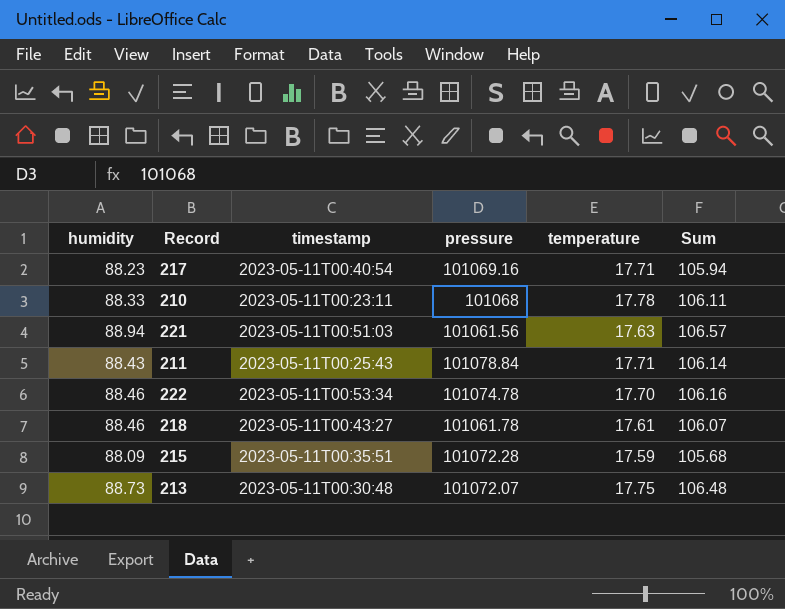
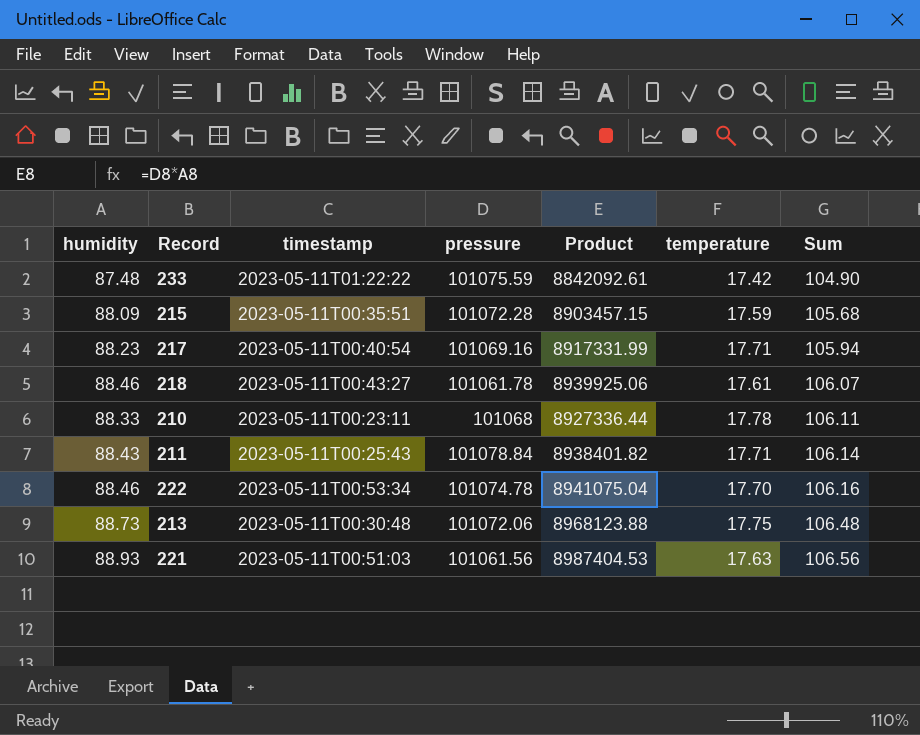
row order: none -> Sum ascending
column Product | formula: none -> [humidity] * [pressure]
row 233: none -> 87.48 | 2023-05-11T01:22:22 | 101075.59 | 8842092.61 | 17.42 | 104.90
213 | pressure: 101072.07 -> 101072.06
221 | humidity: 88.94 -> 88.93
221 | Sum: 106.57 -> 106.56

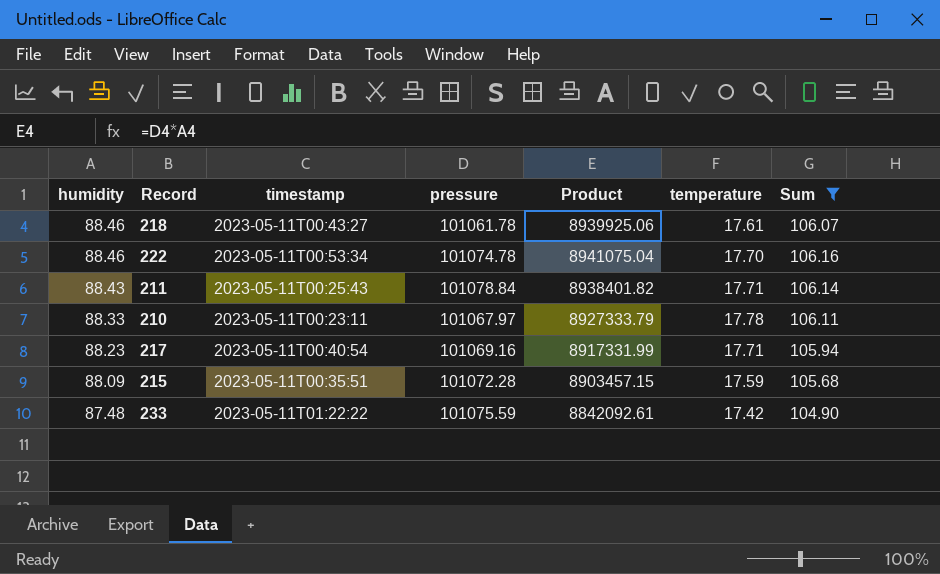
filter: none -> Sum <= 106.16
row order: Sum ascending -> humidity descending
210 | pressure: 101068 -> 101067.97
210 | Product: 8927336.44 -> 8927333.79

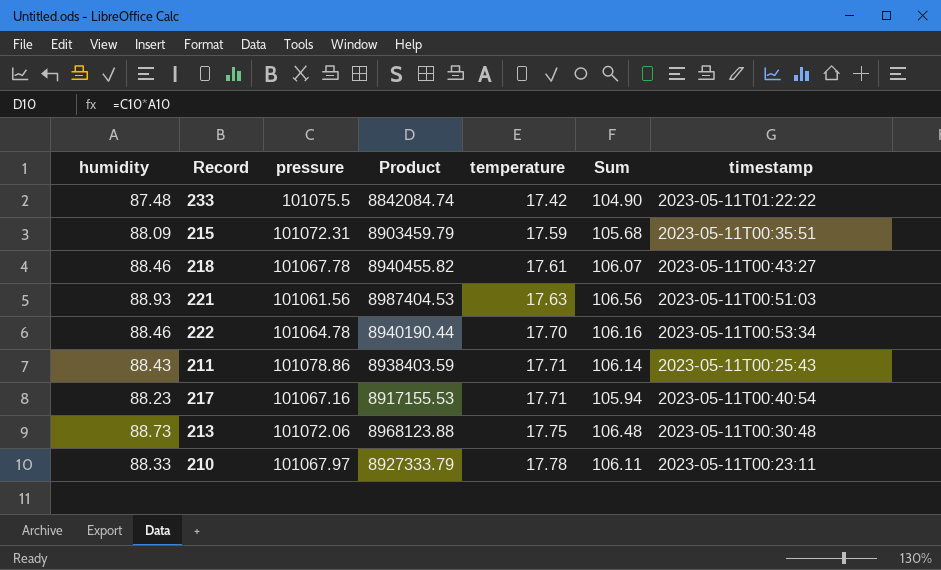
filter: Sum <= 106.16 -> none
row order: humidity descending -> temperature ascending
column timestamp | position: 3 -> 7
233 | pressure: 101075.59 -> 101075.5
233 | Product: 8842092.61 -> 8842084.74
215 | pressure: 101072.28 -> 101072.31
215 | Product: 8903457.15 -> 8903459.79
218 | pressure: 101061.78 -> 101067.78
218 | Product: 8939925.06 -> 8940455.82
222 | pressure: 101074.78 -> 101064.78
222 | Product: 8941075.04 -> 8940190.44
211 | pressure: 101078.84 -> 101078.86
211 | Product: 8938401.82 -> 8938403.59
217 | pressure: 101069.16 -> 101067.16
217 | Product: 8917331.99 -> 8917155.53

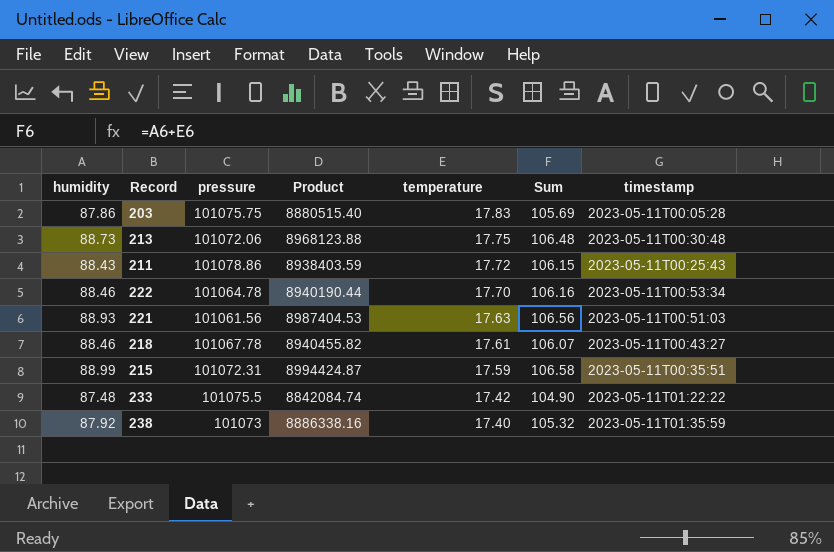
row order: temperature ascending -> temperature descending
row 217: 88.23 | 101067.16 | 8917155.53 | 17.71 | 105.94 | 2023-05-11T00:40:54 -> none
row 210: 88.33 | 101067.97 | 8927333.79 | 17.78 | 106.11 | 2023-05-11T00:23:11 -> none
row 203: none -> 87.86 | 101075.75 | 8880515.40 | 17.83 | 105.69 | 2023-05-11T00:05:28
211 | temperature: 17.71 -> 17.72
211 | Sum: 106.14 -> 106.15
215 | humidity: 88.09 -> 88.99
215 | Product: 8903459.79 -> 8994424.87
215 | Sum: 105.68 -> 106.58
row 238: none -> 87.92 | 101073 | 8886338.16 | 17.40 | 105.32 | 2023-05-11T01:35:59

